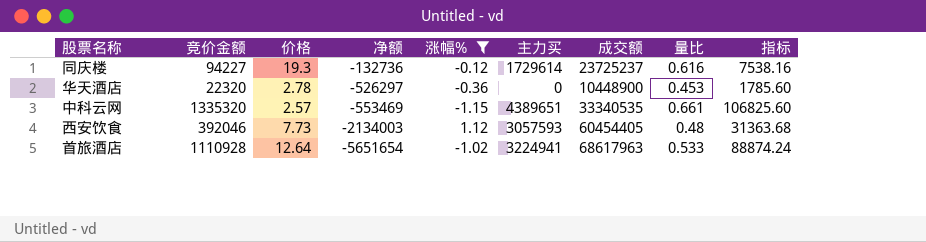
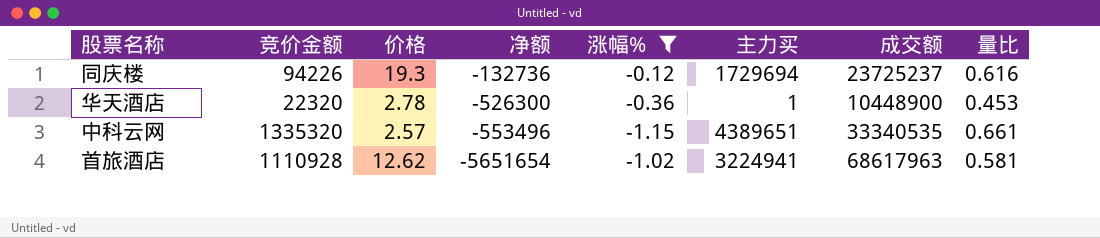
column 指标 | formula: [竞价金额] * 0.08 -> none
row 西安饮食: 392046 | 7.73 | -2134003 | 1.12 | 3057593 | 60454405 | 0.48 | 31363.68 -> none
同庆楼 | 竞价金额: 94227 -> 94226
同庆楼 | 主力买: 1729614 -> 1729694
华天酒店 | 净额: -526297 -> -526300
华天酒店 | 主力买: 0 -> 1
中科云网 | 净额: -553469 -> -553496
首旅酒店 | 价格: 12.64 -> 12.62
首旅酒店 | 量比: 0.533 -> 0.581

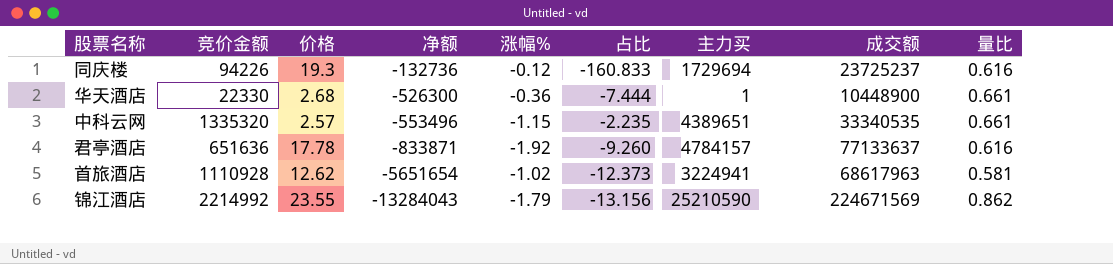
filter: 涨幅% >= -1.15 -> none
column 占比 | formula: none -> [价格] / [涨幅%]
华天酒店 | 竞价金额: 22320 -> 22330
华天酒店 | 价格: 2.78 -> 2.68
华天酒店 | 量比: 0.453 -> 0.661

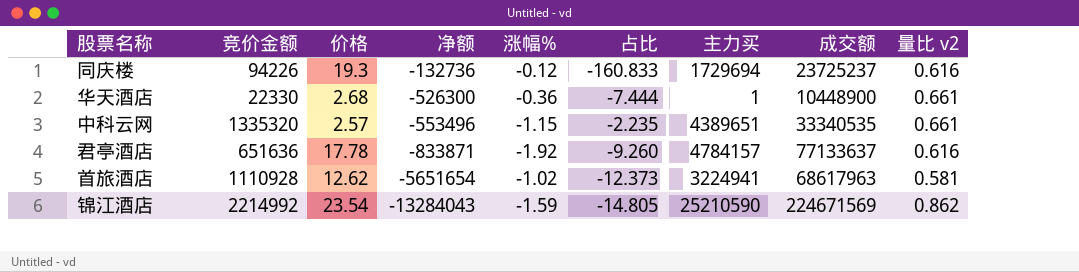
column name: 量比 -> 量比 v2
锦江酒店 | 价格: 23.55 -> 23.54
锦江酒店 | 涨幅%: -1.79 -> -1.59
锦江酒店 | 占比: -13.156 -> -14.805

